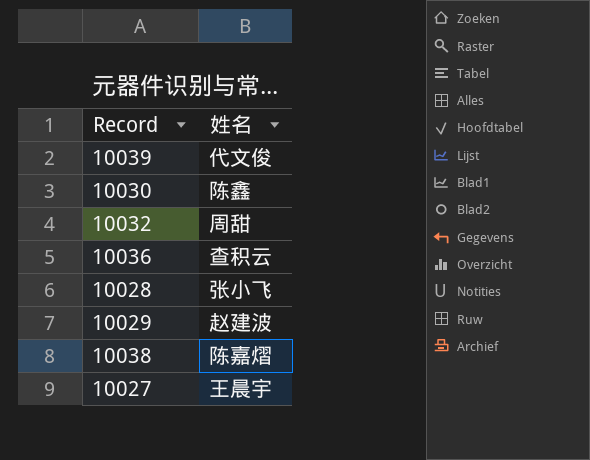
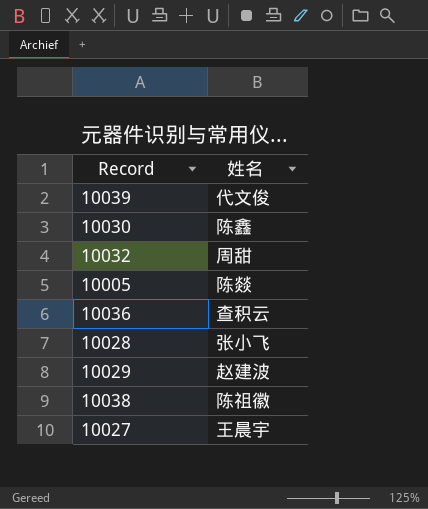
row 10005: none -> 陈燚
10038 | 姓名: 陈嘉熠 -> 陈祖徽

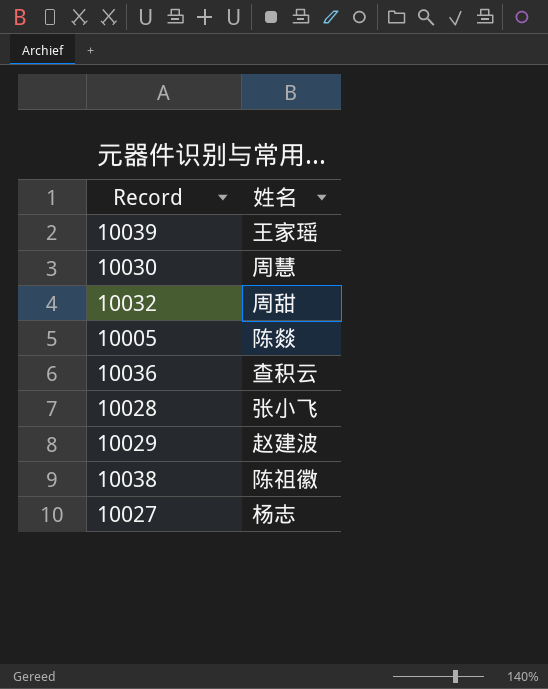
10039 | 姓名: 代文俊 -> 王家瑶
10030 | 姓名: 陈鑫 -> 周慧
10027 | 姓名: 王晨宇 -> 杨志

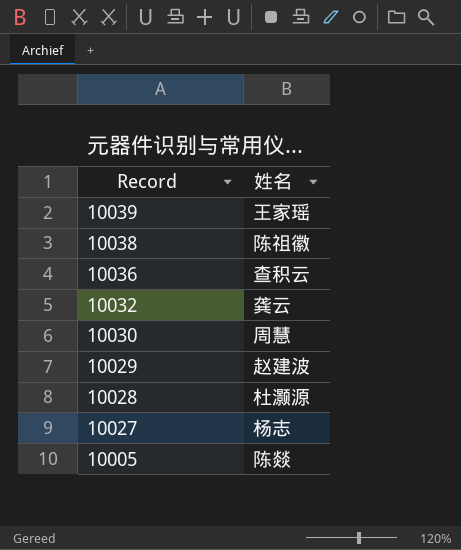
row order: none -> Record descending
10032 | 姓名: 周甜 -> 龚云
10028 | 姓名: 张小飞 -> 杜灏源

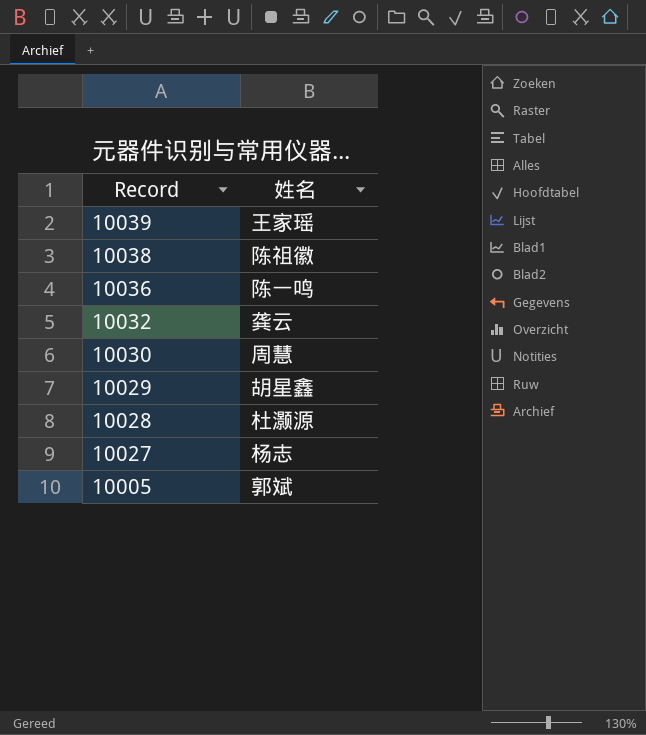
10036 | 姓名: 查积云 -> 陈一鸣
10029 | 姓名: 赵建波 -> 胡星鑫
10005 | 姓名: 陈燚 -> 郭斌

